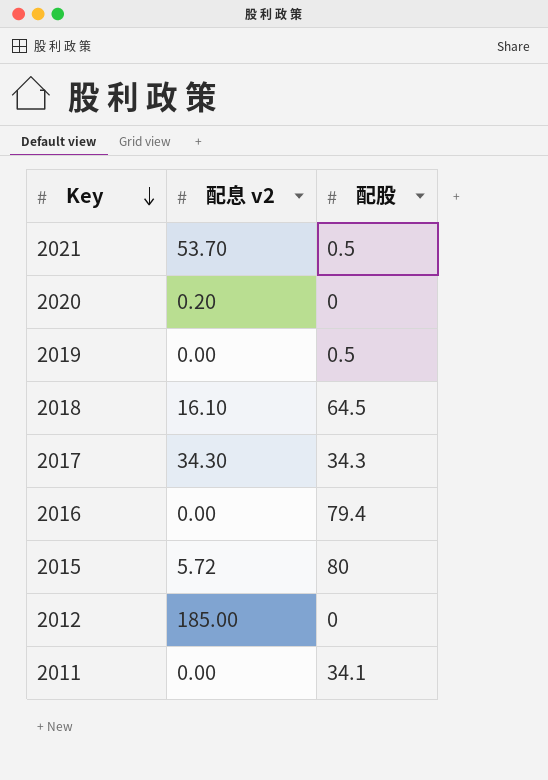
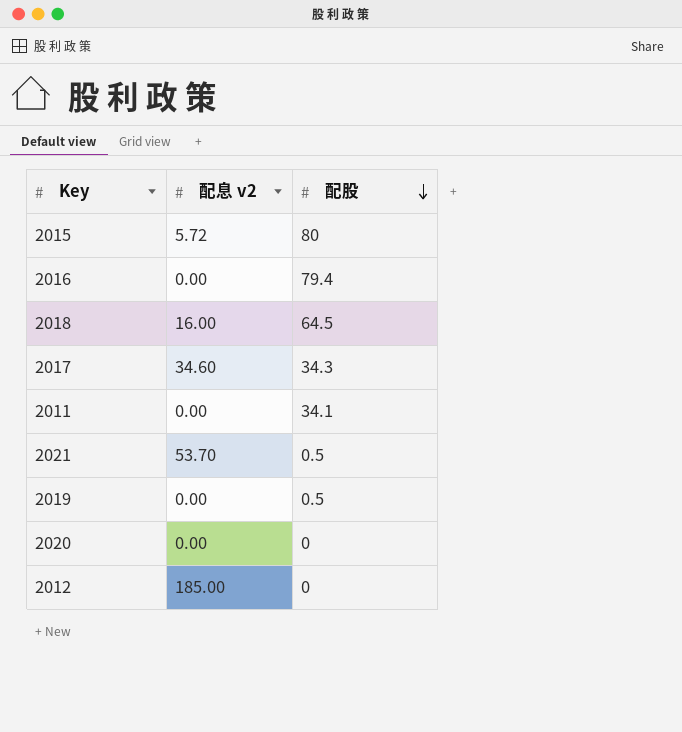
row order: Key descending -> 配股 descending
2018 | 配息 v2: 16.10 -> 16.00
2017 | 配息 v2: 34.30 -> 34.60
2020 | 配息 v2: 0.20 -> 0.00

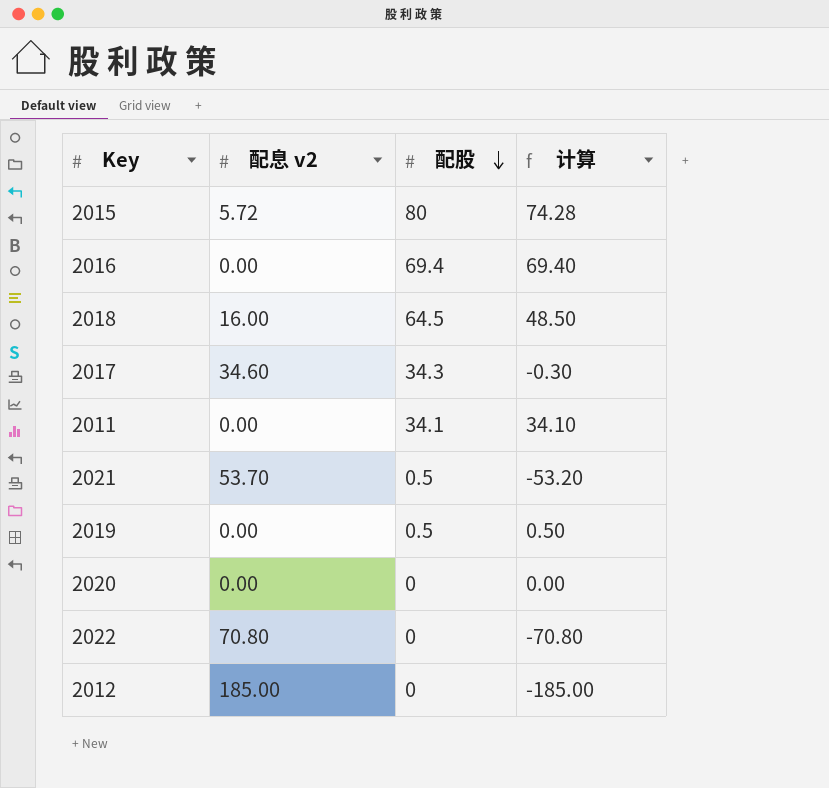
column 计算 | formula: none -> [配股] - [配息 v2]
2016 | 配股: 79.4 -> 69.4
row 2022: none -> 70.80 | 0 | -70.80

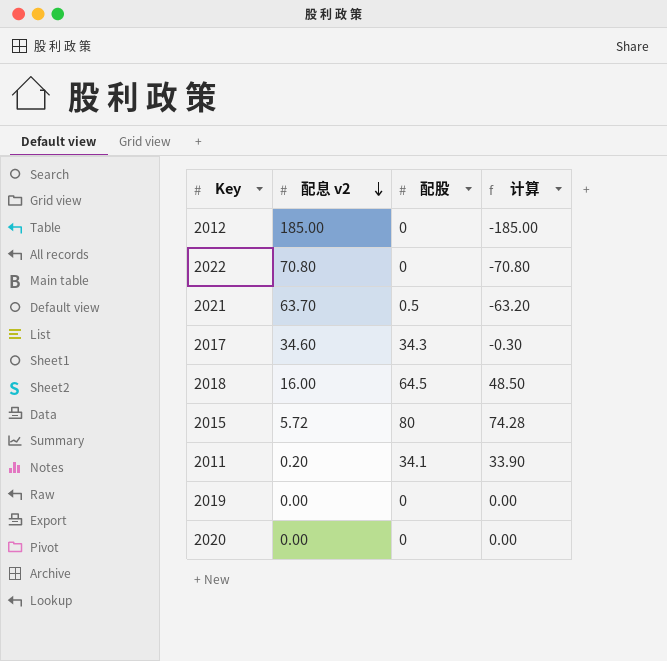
row order: 配股 descending -> 配息 v2 descending
row 2016: 0.00 | 69.4 | 69.40 -> none
2021 | 配息 v2: 53.70 -> 63.70
2021 | 计算: -53.20 -> -63.20
2011 | 配息 v2: 0.00 -> 0.20
2011 | 计算: 34.10 -> 33.90
2019 | 配股: 0.5 -> 0
2019 | 计算: 0.50 -> 0.00

